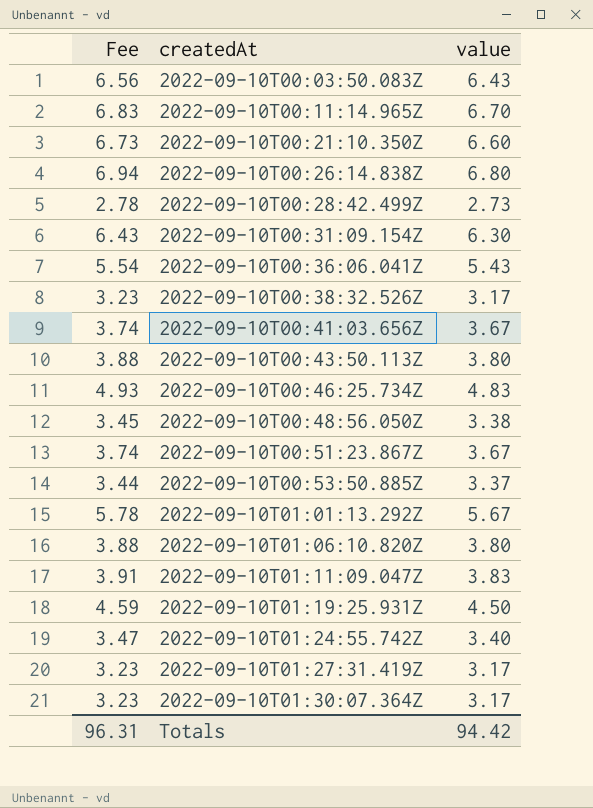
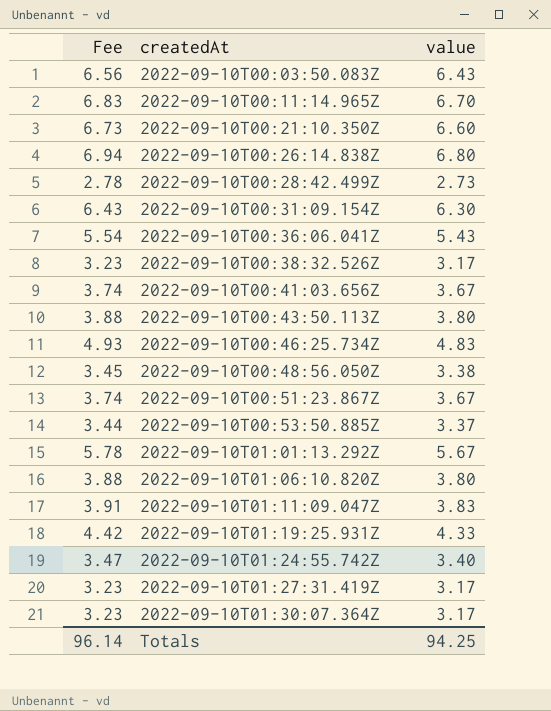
2022-09-10T01:19:25.931Z | Fee: 4.59 -> 4.42
2022-09-10T01:19:25.931Z | value: 4.50 -> 4.33
Totals | Fee: 96.31 -> 96.14
Totals | value: 94.42 -> 94.25

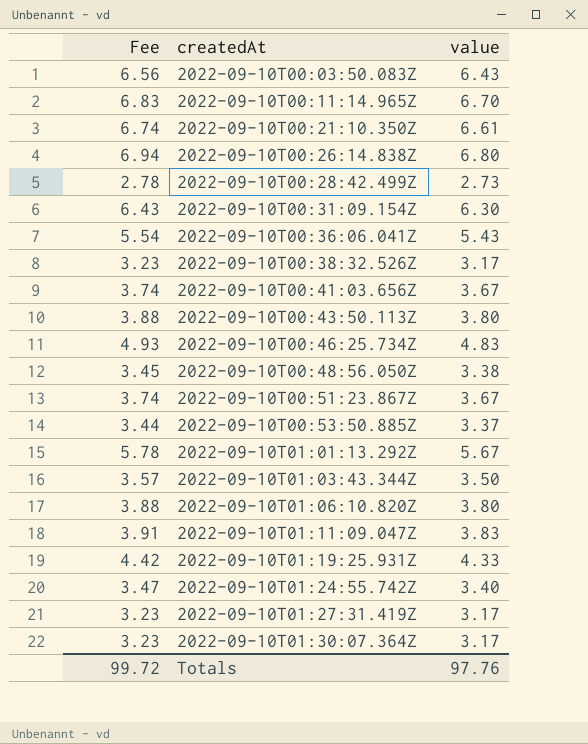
2022-09-10T00:21:10.350Z | Fee: 6.73 -> 6.74
2022-09-10T00:21:10.350Z | value: 6.60 -> 6.61
row 2022-09-10T01:03:43.344Z: none -> 3.57 | 3.50
Totals | Fee: 96.14 -> 99.72
Totals | value: 94.25 -> 97.76

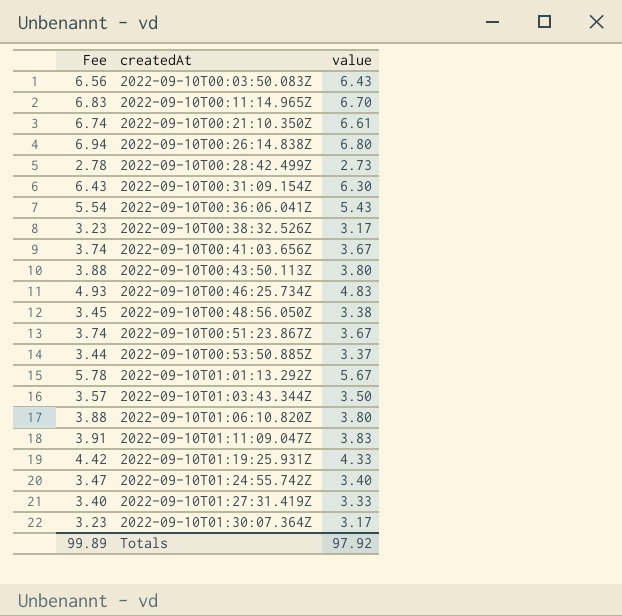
2022-09-10T01:27:31.419Z | Fee: 3.23 -> 3.40
2022-09-10T01:27:31.419Z | value: 3.17 -> 3.33
Totals | Fee: 99.72 -> 99.89
Totals | value: 97.76 -> 97.92

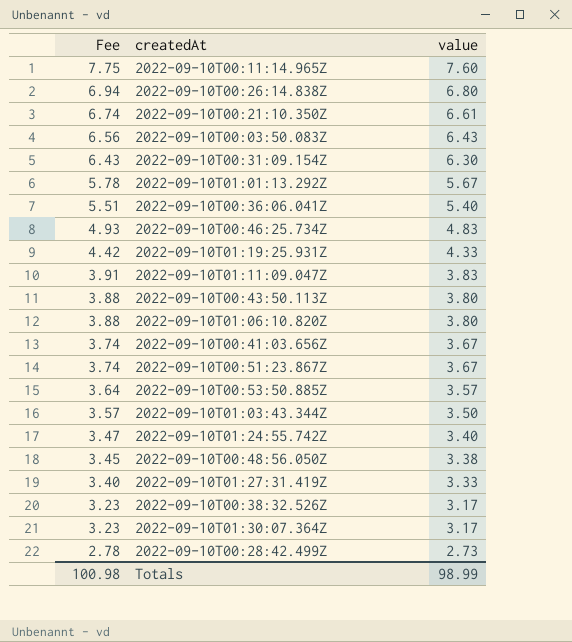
row order: createdAt ascending -> Fee descending
2022-09-10T00:11:14.965Z | Fee: 6.83 -> 7.75
2022-09-10T00:11:14.965Z | value: 6.70 -> 7.60
2022-09-10T00:36:06.041Z | Fee: 5.54 -> 5.51
2022-09-10T00:36:06.041Z | value: 5.43 -> 5.40
2022-09-10T00:53:50.885Z | Fee: 3.44 -> 3.64
2022-09-10T00:53:50.885Z | value: 3.37 -> 3.57
Totals | Fee: 99.89 -> 100.98
Totals | value: 97.92 -> 98.99

